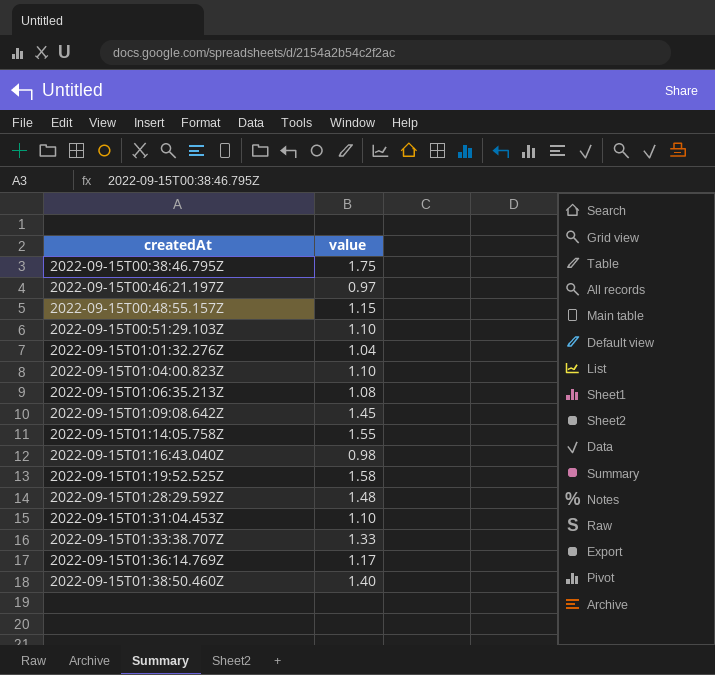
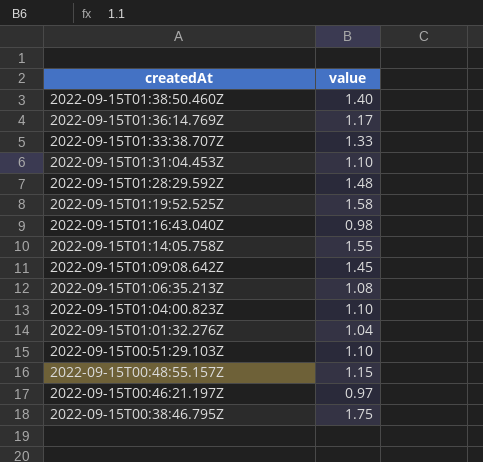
row order: createdAt ascending -> createdAt descending

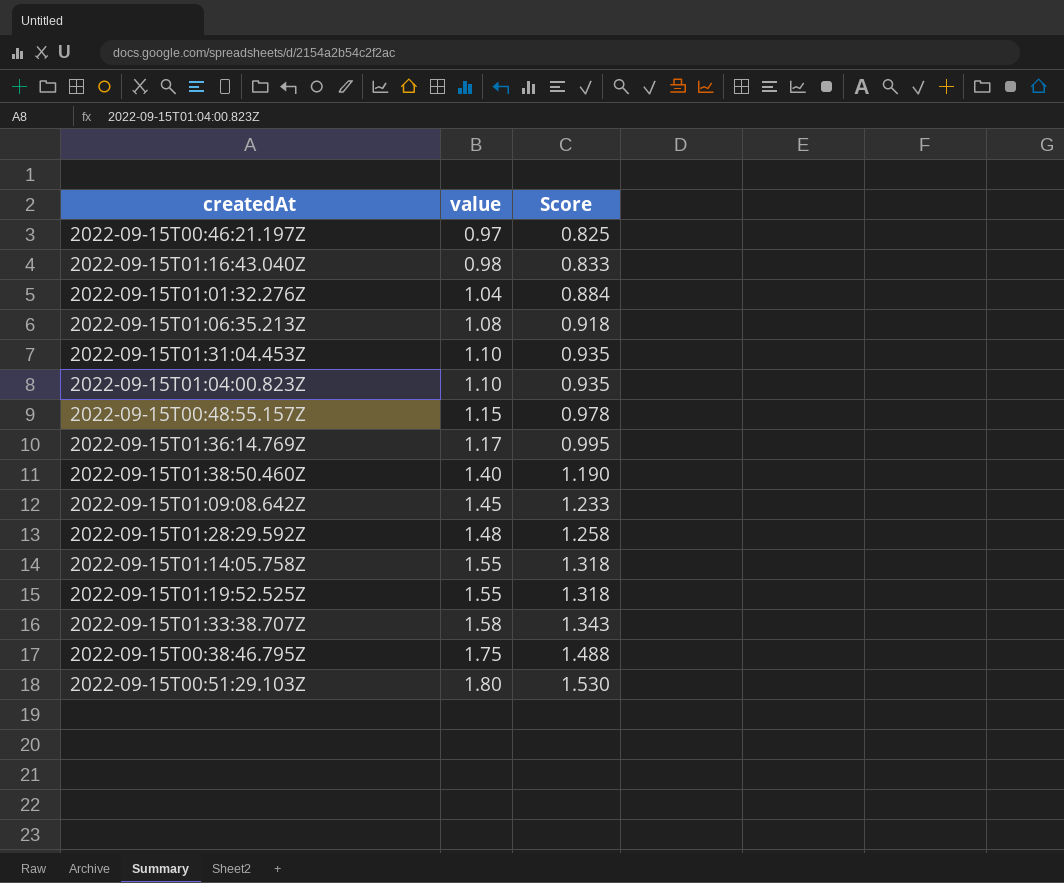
row order: createdAt descending -> value ascending
column Score | formula: none -> [value] * 0.85
2022-09-15T01:19:52.525Z | value: 1.58 -> 1.55
2022-09-15T01:33:38.707Z | value: 1.33 -> 1.58
2022-09-15T00:51:29.103Z | value: 1.10 -> 1.80

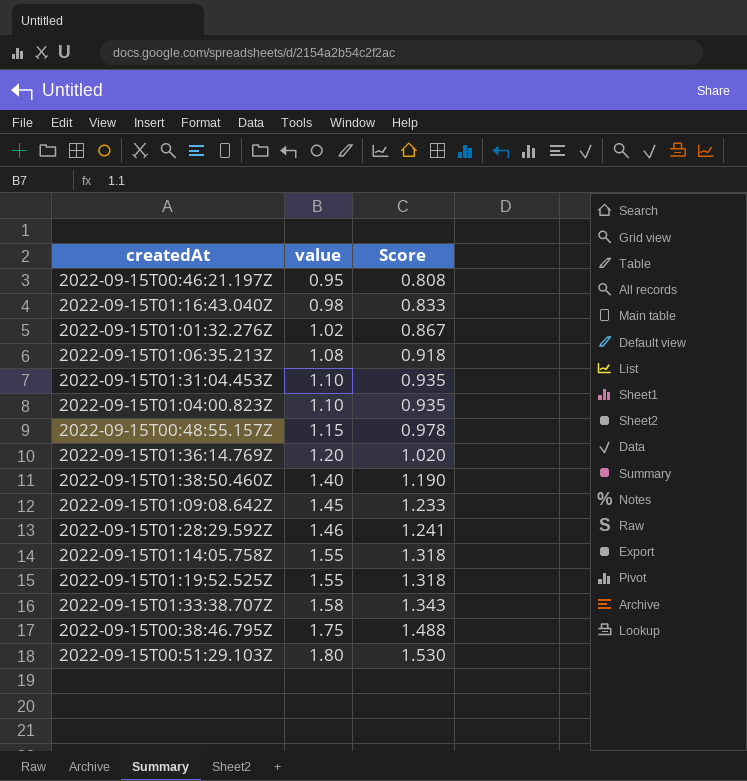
2022-09-15T00:46:21.197Z | value: 0.97 -> 0.95
2022-09-15T00:46:21.197Z | Score: 0.825 -> 0.808
2022-09-15T01:01:32.276Z | value: 1.04 -> 1.02
2022-09-15T01:01:32.276Z | Score: 0.884 -> 0.867
2022-09-15T01:36:14.769Z | value: 1.17 -> 1.20
2022-09-15T01:36:14.769Z | Score: 0.995 -> 1.020
2022-09-15T01:28:29.592Z | value: 1.48 -> 1.46
2022-09-15T01:28:29.592Z | Score: 1.258 -> 1.241

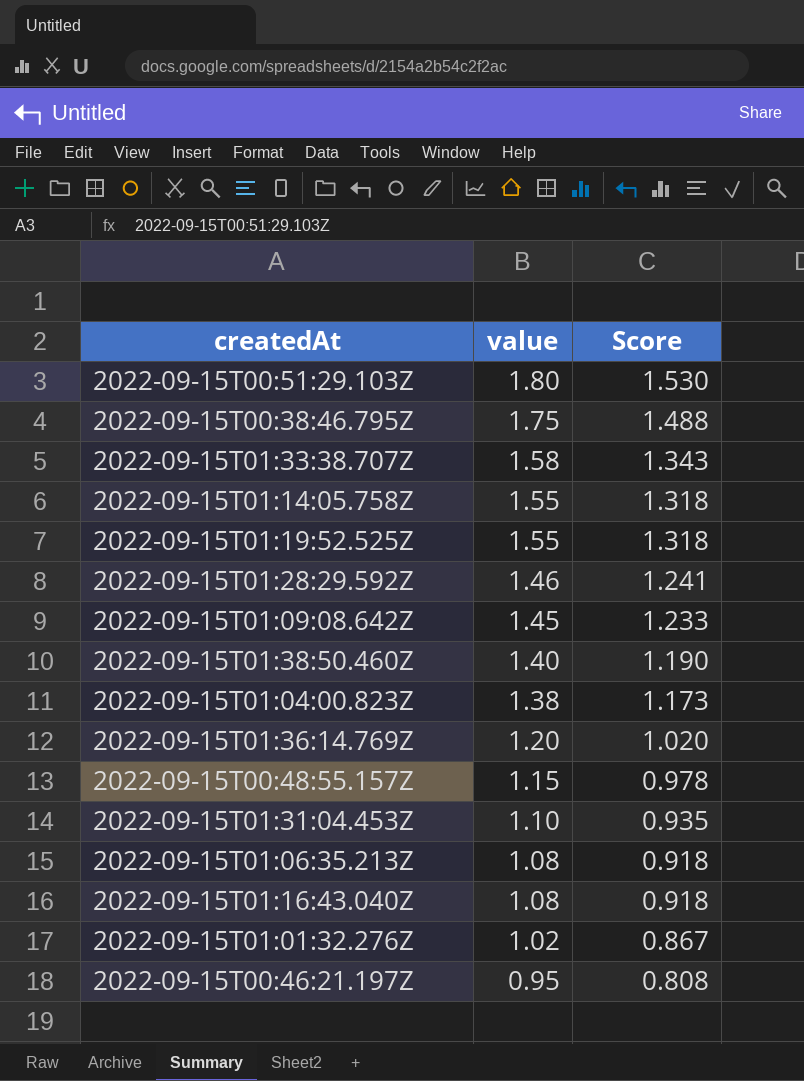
row order: value ascending -> value descending
2022-09-15T01:04:00.823Z | value: 1.10 -> 1.38
2022-09-15T01:04:00.823Z | Score: 0.935 -> 1.173
2022-09-15T01:16:43.040Z | value: 0.98 -> 1.08
2022-09-15T01:16:43.040Z | Score: 0.833 -> 0.918

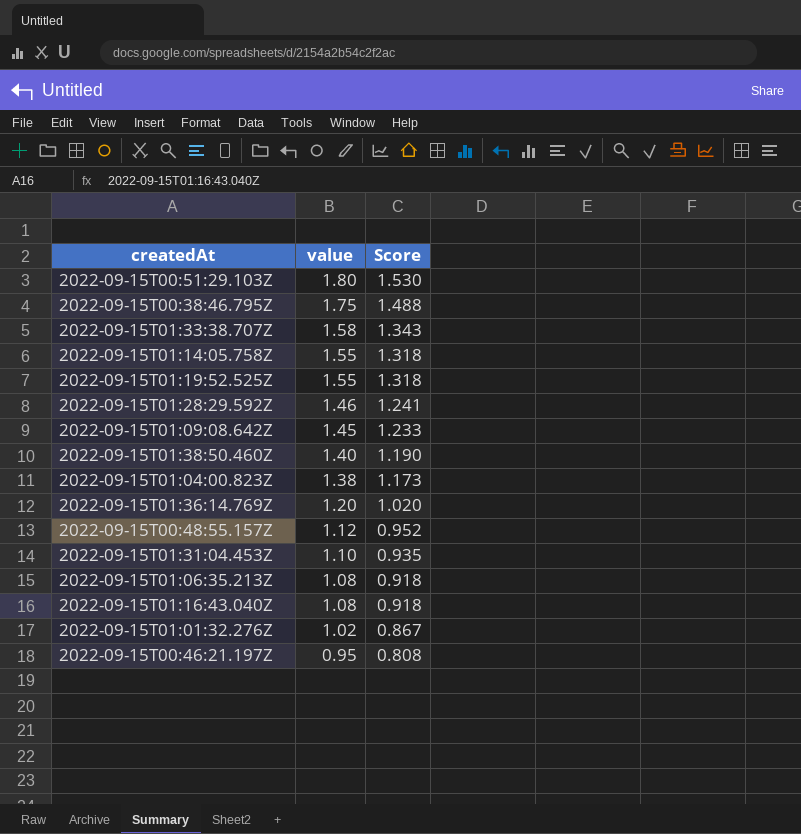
2022-09-15T00:48:55.157Z | value: 1.15 -> 1.12
2022-09-15T00:48:55.157Z | Score: 0.978 -> 0.952

